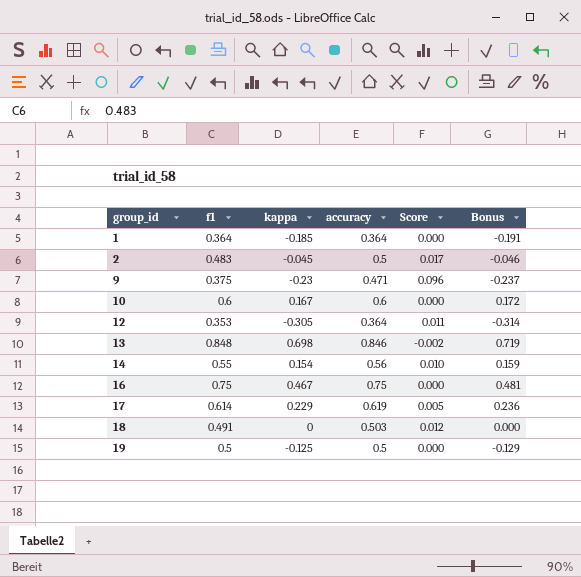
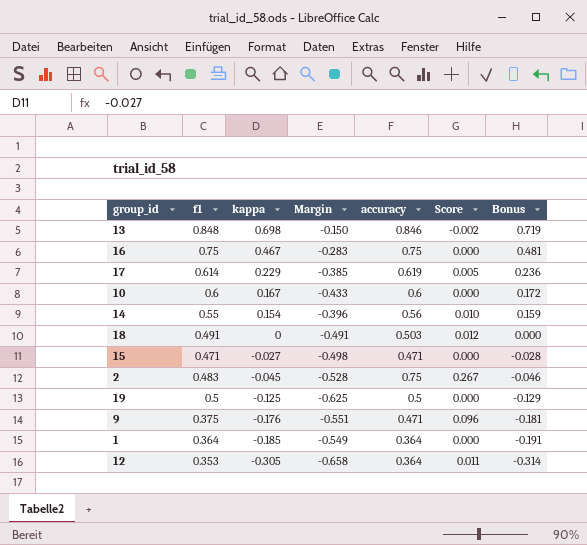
row order: group_id ascending -> kappa descending
column Margin | formula: none -> [kappa] - [f1]
row 15: none -> 0.471 | -0.027 | -0.498 | 0.471 | 0.000 | -0.028
2 | accuracy: 0.5 -> 0.75
2 | Score: 0.017 -> 0.267
9 | kappa: -0.23 -> -0.176
9 | Bonus: -0.237 -> -0.181

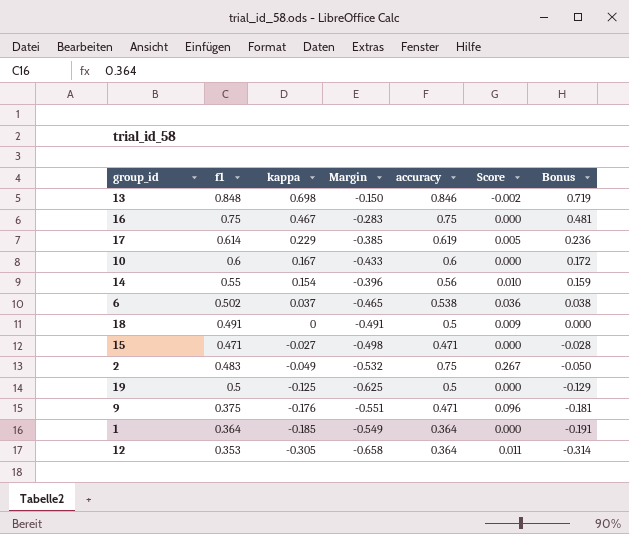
row 6: none -> 0.502 | 0.037 | -0.465 | 0.538 | 0.036 | 0.038
18 | accuracy: 0.503 -> 0.5
18 | Score: 0.012 -> 0.009
2 | kappa: -0.045 -> -0.049
2 | Margin: -0.528 -> -0.532
2 | Bonus: -0.046 -> -0.050

